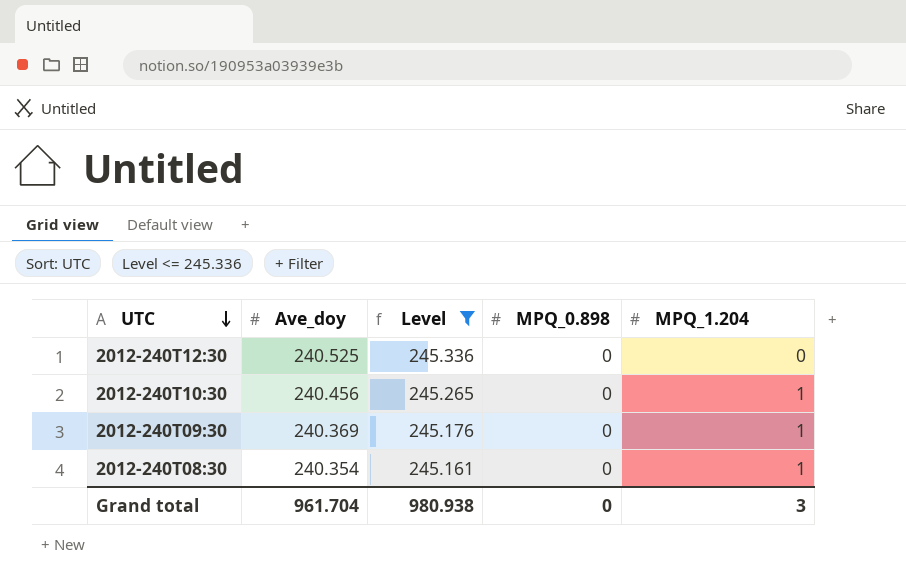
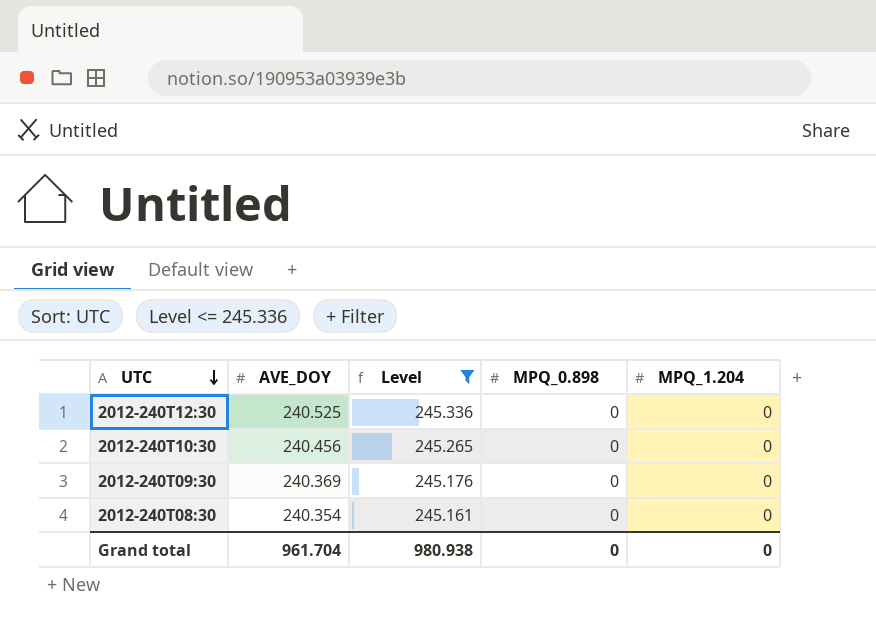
column name: Ave_doy -> AVE_DOY
2012-240T10:30 | MPQ_1.204: 1 -> 0
2012-240T09:30 | MPQ_1.204: 1 -> 0
2012-240T08:30 | MPQ_1.204: 1 -> 0
Grand total | MPQ_1.204: 3 -> 0

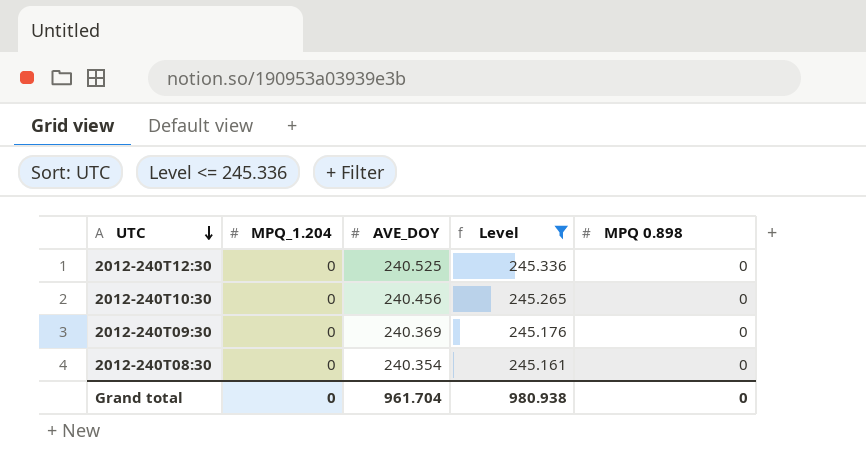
column MPQ_1.204 | position: 5 -> 2
column name: MPQ_0.898 -> MPQ 0.898

